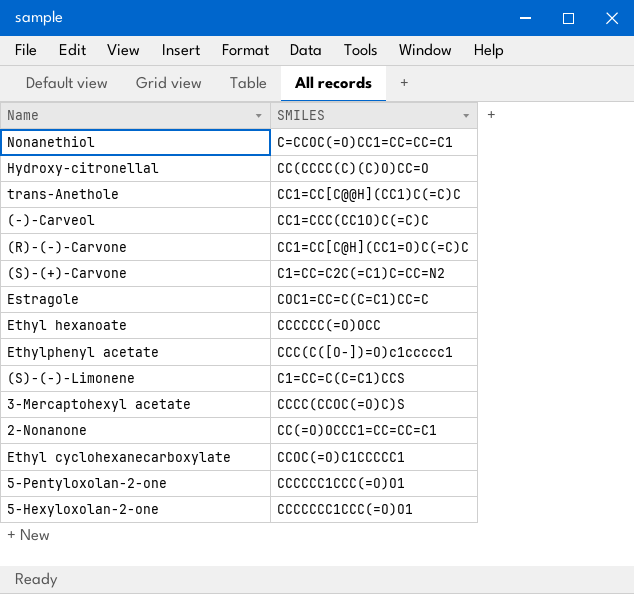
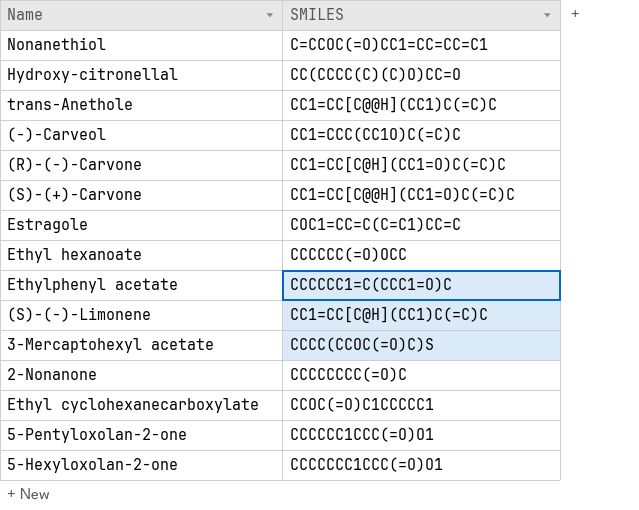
(S)-(+)-Carvone | SMILES: C1=CC=C2C(=C1)C=CC=N2 -> CC1=CC[C@@H](CC1=O)C(=C)C
Ethylphenyl acetate | SMILES: CCC(C([O-])=O)c1ccccc1 -> CCCCCC1=C(CCC1=O)C
(S)-(-)-Limonene | SMILES: C1=CC=C(C=C1)CCS -> CC1=CC[C@H](CC1)C(=C)C
2-Nonanone | SMILES: CC(=O)OCCC1=CC=CC=C1 -> CCCCCCCC(=O)C

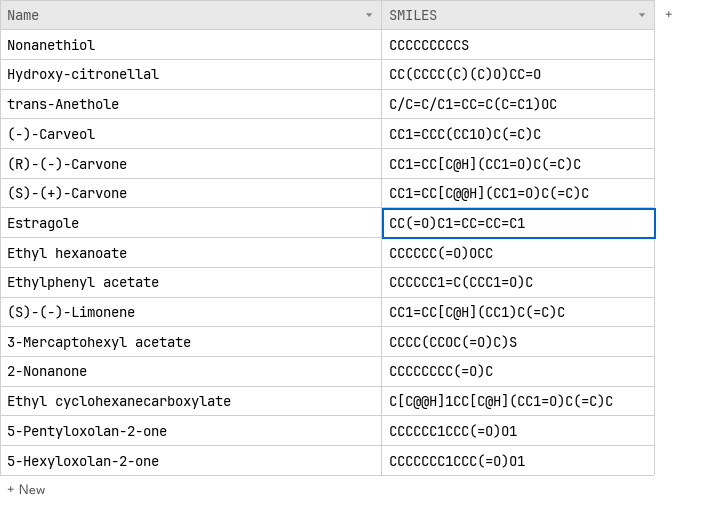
Nonanethiol | SMILES: C=CCOC(=O)CC1=CC=CC=C1 -> CCCCCCCCCS
trans-Anethole | SMILES: CC1=CC[C@@H](CC1)C(=C)C -> C/C=C/C1=CC=C(C=C1)OC
Estragole | SMILES: COC1=CC=C(C=C1)CC=C -> CC(=O)C1=CC=CC=C1
Ethyl cyclohexanecarboxylate | SMILES: CCOC(=O)C1CCCCC1 -> C[C@@H]1CC[C@H](CC1=O)C(=C)C

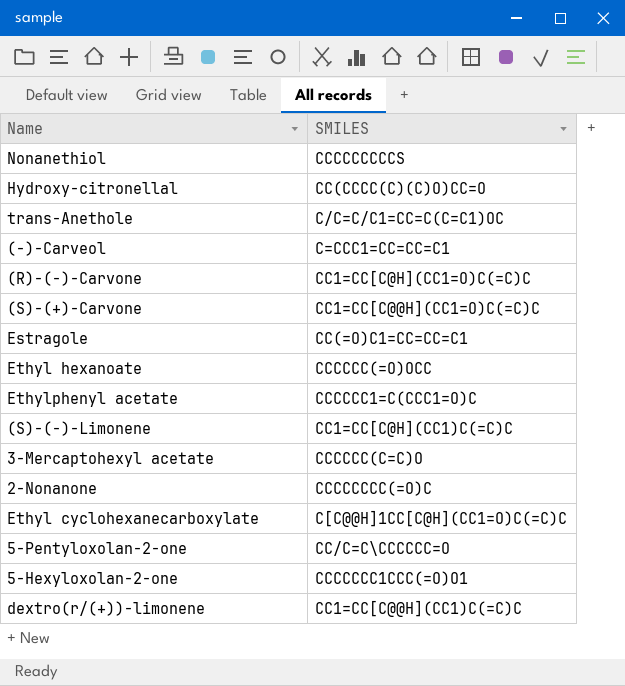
(-)-Carveol | SMILES: CC1=CCC(CC1O)C(=C)C -> C=CCC1=CC=CC=C1
3-Mercaptohexyl acetate | SMILES: CCCC(CCOC(=O)C)S -> CCCCCC(C=C)O
5-Pentyloxolan-2-one | SMILES: CCCCCC1CCC(=O)O1 -> CC/C=C\CCCCCC=O
row dextro(r/(+))-limonene: none -> CC1=CC[C@@H](CC1)C(=C)C

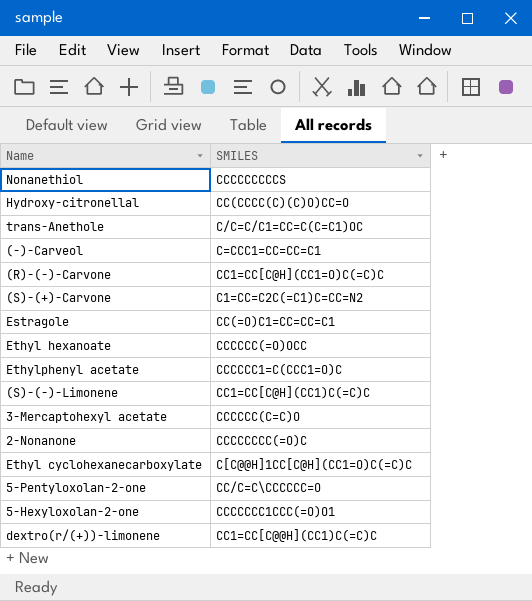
(S)-(+)-Carvone | SMILES: CC1=CC[C@@H](CC1=O)C(=C)C -> C1=CC=C2C(=C1)C=CC=N2

